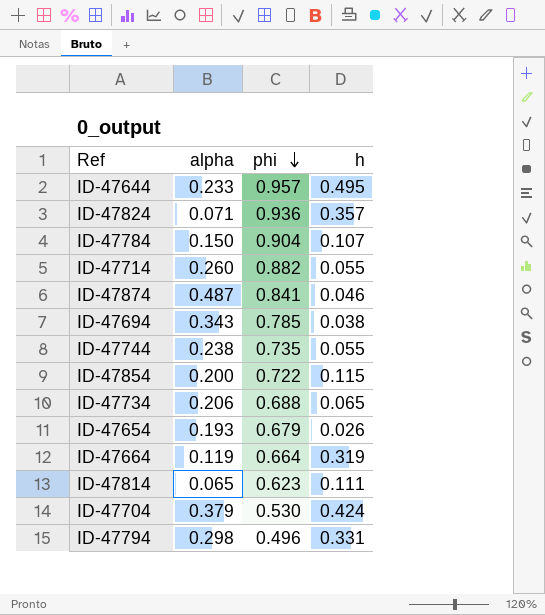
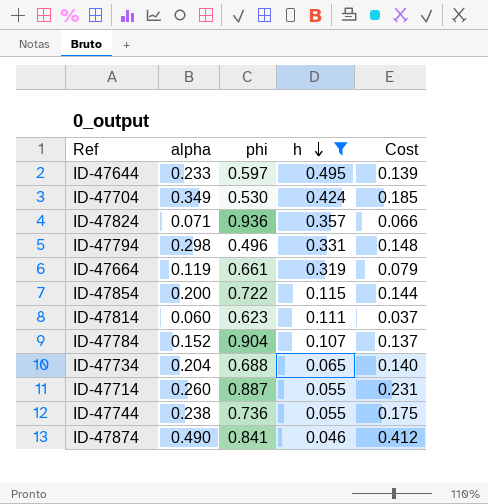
filter: none -> h >= 0.046
row order: phi descending -> h descending
column Cost | formula: none -> [alpha] * [phi]
ID-47644 | phi: 0.957 -> 0.597
ID-47704 | alpha: 0.379 -> 0.349
ID-47664 | phi: 0.664 -> 0.661
ID-47814 | alpha: 0.065 -> 0.060
ID-47784 | alpha: 0.150 -> 0.152
ID-47734 | alpha: 0.206 -> 0.204
ID-47714 | phi: 0.882 -> 0.887
ID-47744 | phi: 0.735 -> 0.736
ID-47874 | alpha: 0.487 -> 0.490

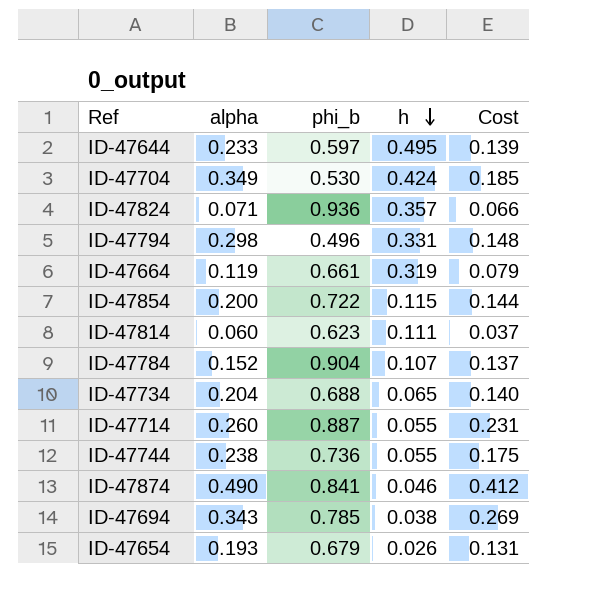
filter: h >= 0.046 -> none
column name: phi -> phi_b

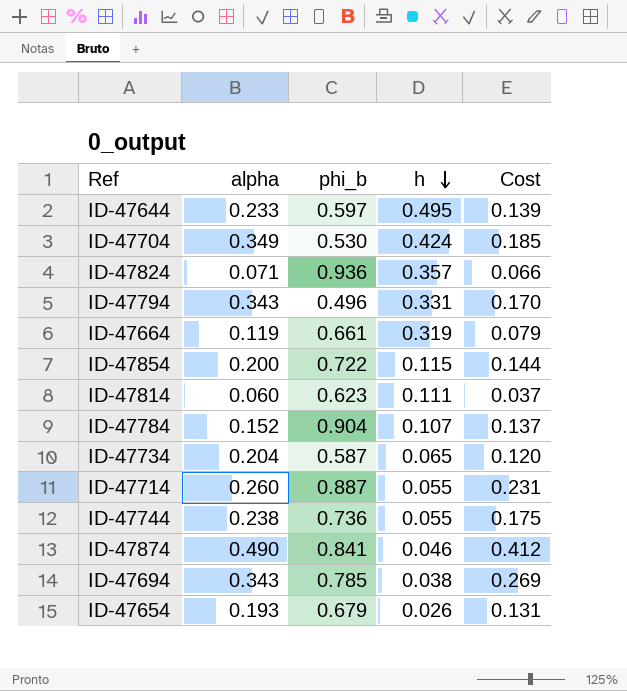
ID-47794 | alpha: 0.298 -> 0.343
ID-47794 | Cost: 0.148 -> 0.170
ID-47734 | phi_b: 0.688 -> 0.587
ID-47734 | Cost: 0.140 -> 0.120

